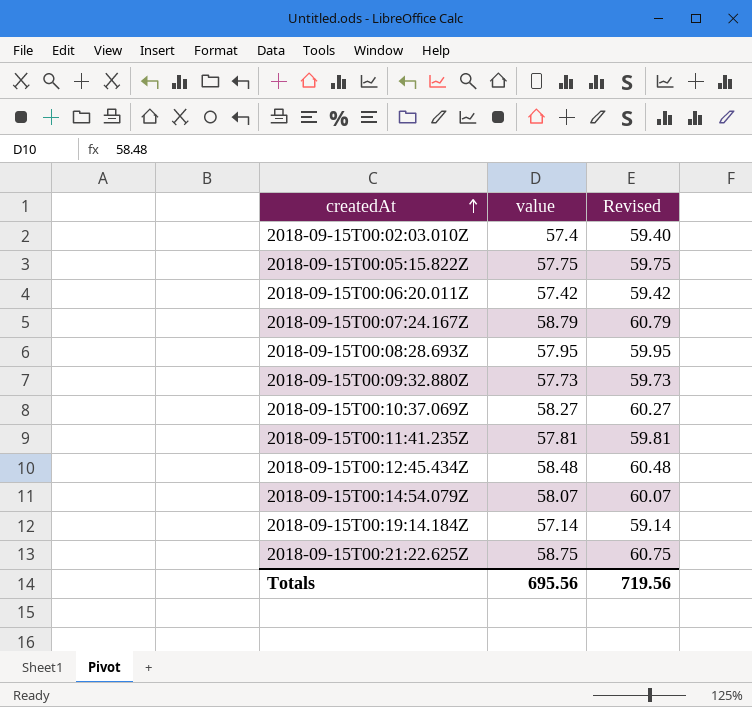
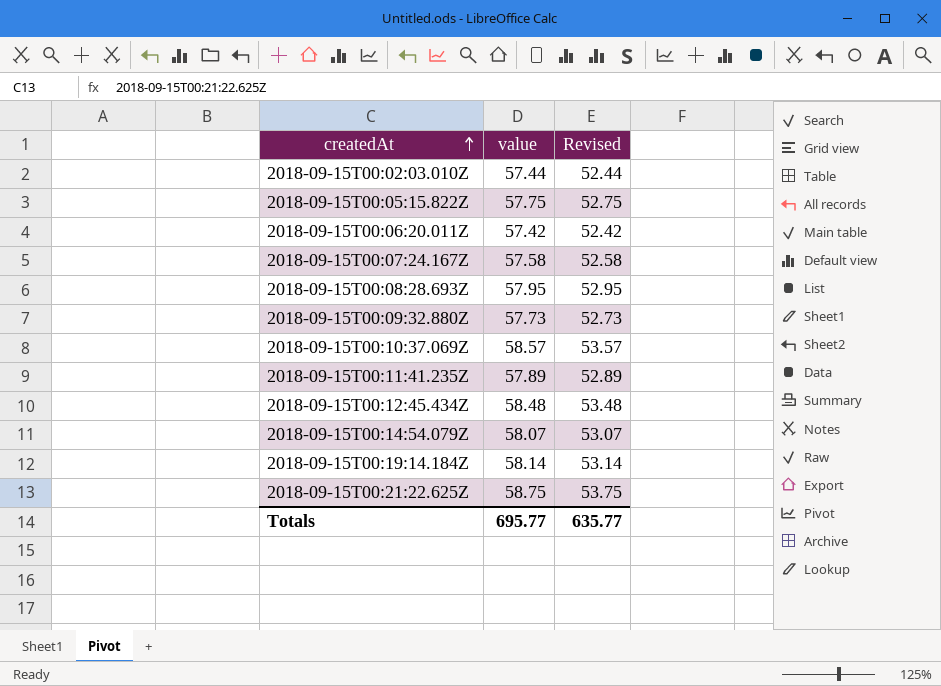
column Revised | formula: [value] + 2 -> [value] - 5
2018-09-15T00:02:03.010Z | value: 57.4 -> 57.44
2018-09-15T00:07:24.167Z | value: 58.79 -> 57.58
2018-09-15T00:10:37.069Z | value: 58.27 -> 58.57
2018-09-15T00:11:41.235Z | value: 57.81 -> 57.89
2018-09-15T00:19:14.184Z | value: 57.14 -> 58.14
Totals | value: 695.56 -> 695.77
Totals | Revised: 719.56 -> 635.77

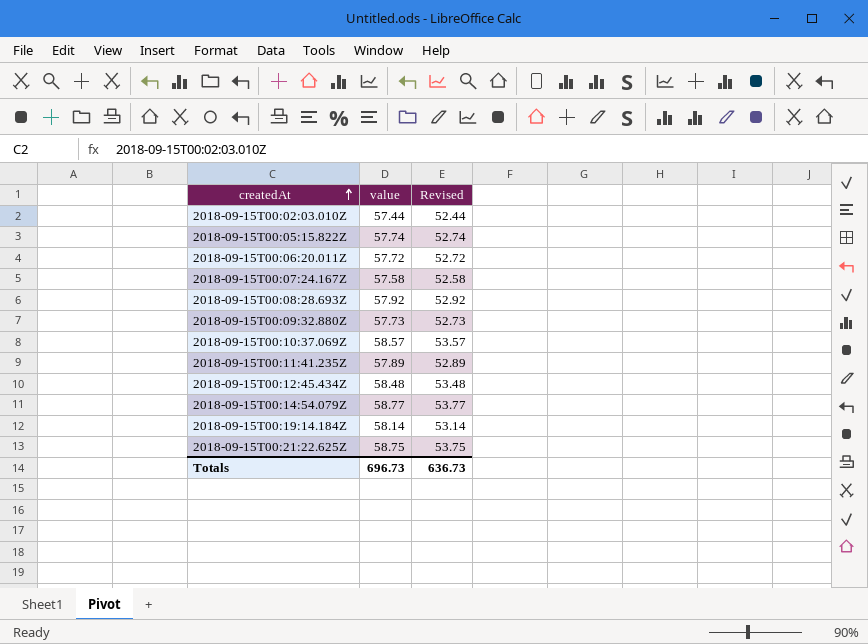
2018-09-15T00:05:15.822Z | value: 57.75 -> 57.74
2018-09-15T00:05:15.822Z | Revised: 52.75 -> 52.74
2018-09-15T00:06:20.011Z | value: 57.42 -> 57.72
2018-09-15T00:06:20.011Z | Revised: 52.42 -> 52.72
2018-09-15T00:08:28.693Z | value: 57.95 -> 57.92
2018-09-15T00:08:28.693Z | Revised: 52.95 -> 52.92
2018-09-15T00:14:54.079Z | value: 58.07 -> 58.77
2018-09-15T00:14:54.079Z | Revised: 53.07 -> 53.77
Totals | value: 695.77 -> 696.73
Totals | Revised: 635.77 -> 636.73

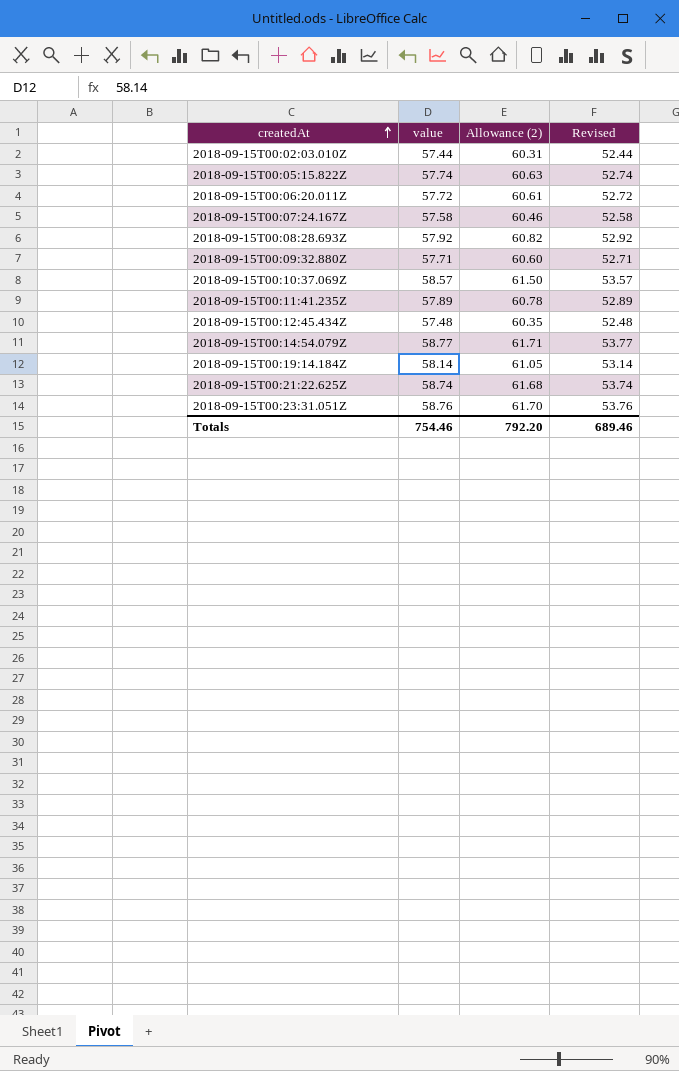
column Allowance (2) | formula: none -> [value] * 1.05
2018-09-15T00:09:32.880Z | value: 57.73 -> 57.71
2018-09-15T00:09:32.880Z | Revised: 52.73 -> 52.71
2018-09-15T00:12:45.434Z | value: 58.48 -> 57.48
2018-09-15T00:12:45.434Z | Revised: 53.48 -> 52.48
2018-09-15T00:21:22.625Z | value: 58.75 -> 58.74
2018-09-15T00:21:22.625Z | Revised: 53.75 -> 53.74
row 2018-09-15T00:23:31.051Z: none -> 58.76 | 61.70 | 53.76
Totals | value: 696.73 -> 754.46
Totals | Revised: 636.73 -> 689.46

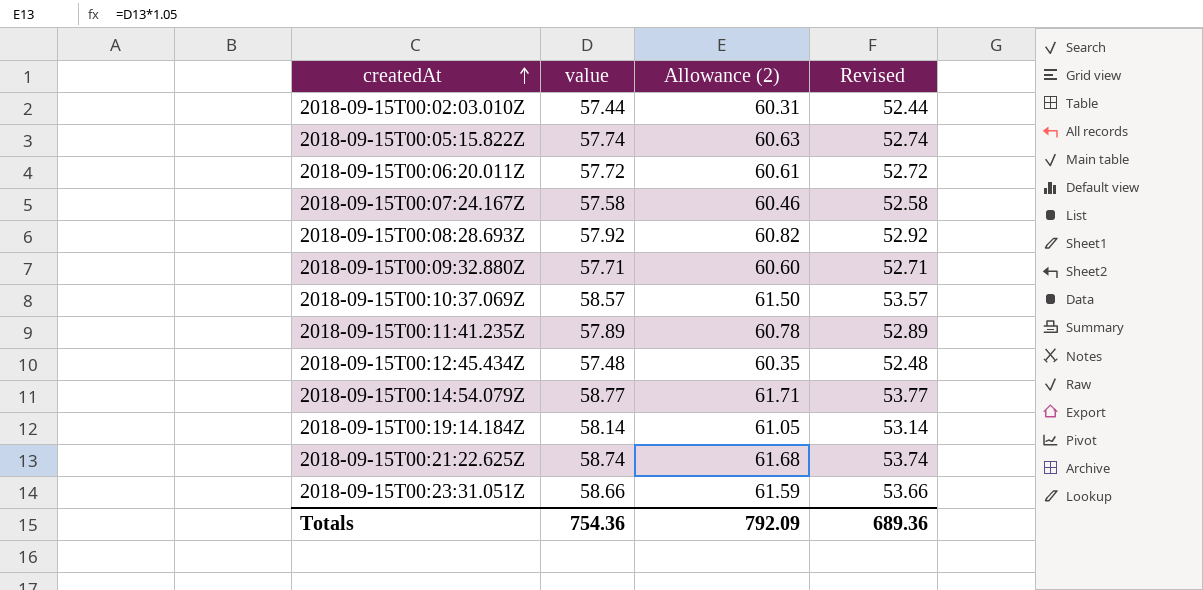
2018-09-15T00:23:31.051Z | value: 58.76 -> 58.66
2018-09-15T00:23:31.051Z | Allowance (2): 61.70 -> 61.59
2018-09-15T00:23:31.051Z | Revised: 53.76 -> 53.66
Totals | value: 754.46 -> 754.36
Totals | Allowance (2): 792.20 -> 792.09
Totals | Revised: 689.46 -> 689.36

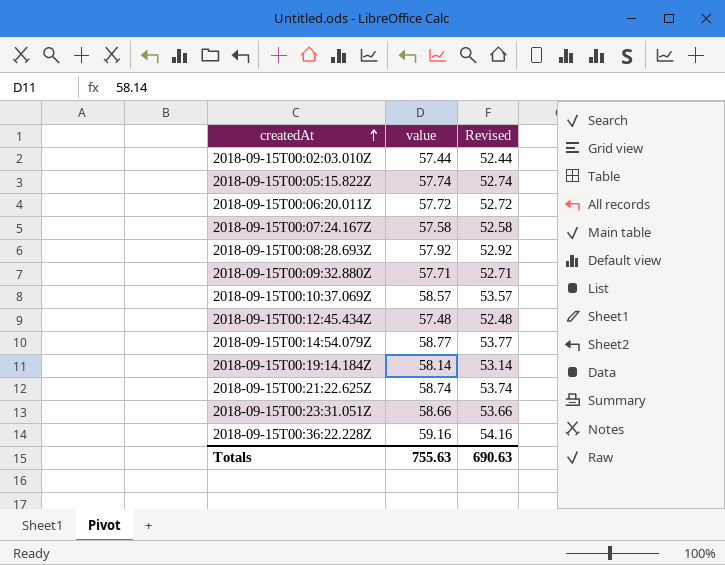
column Allowance (2) | formula: [value] * 1.05 -> none
row 2018-09-15T00:11:41.235Z: 57.89 | 60.78 | 52.89 -> none
row 2018-09-15T00:36:22.228Z: none -> 59.16 | 54.16
Totals | value: 754.36 -> 755.63
Totals | Revised: 689.36 -> 690.63

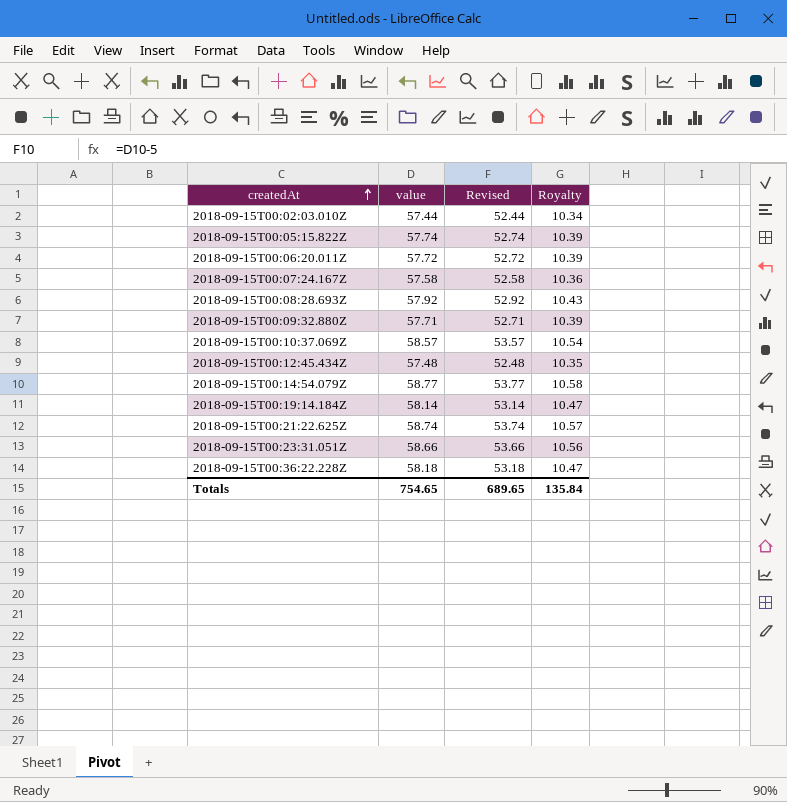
column Royalty | formula: none -> [value] * 0.18
2018-09-15T00:36:22.228Z | value: 59.16 -> 58.18
2018-09-15T00:36:22.228Z | Revised: 54.16 -> 53.18
Totals | value: 755.63 -> 754.65
Totals | Revised: 690.63 -> 689.65

